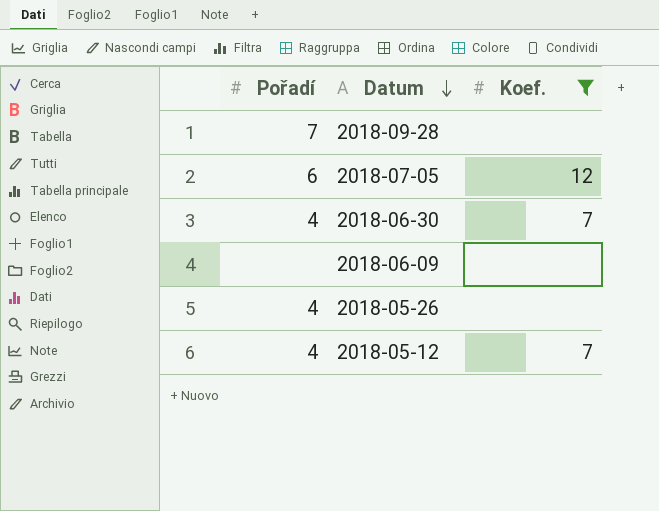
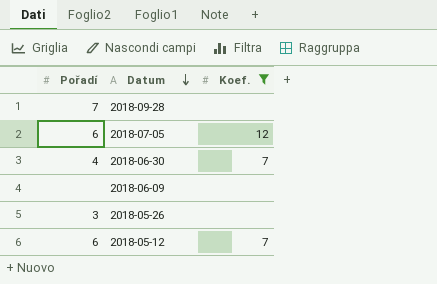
2018-05-26 | Pořadí: 4 -> 3
2018-05-12 | Pořadí: 4 -> 6

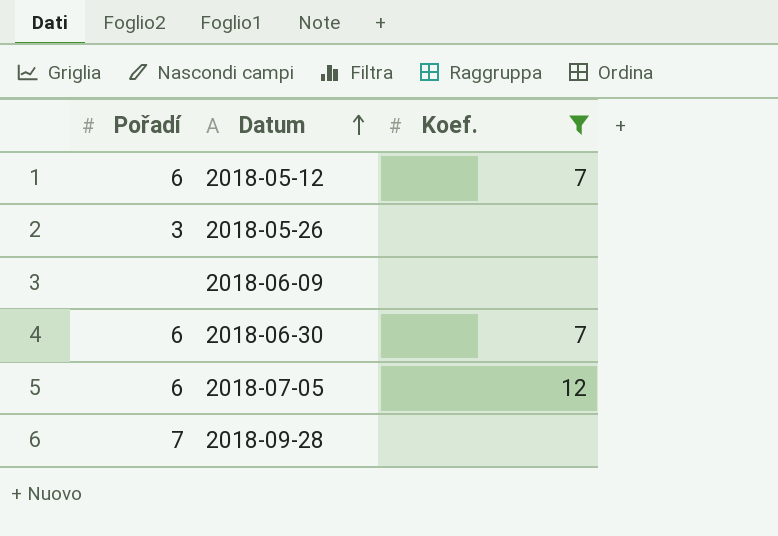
row order: Datum descending -> Datum ascending
2018-06-30 | Pořadí: 4 -> 6

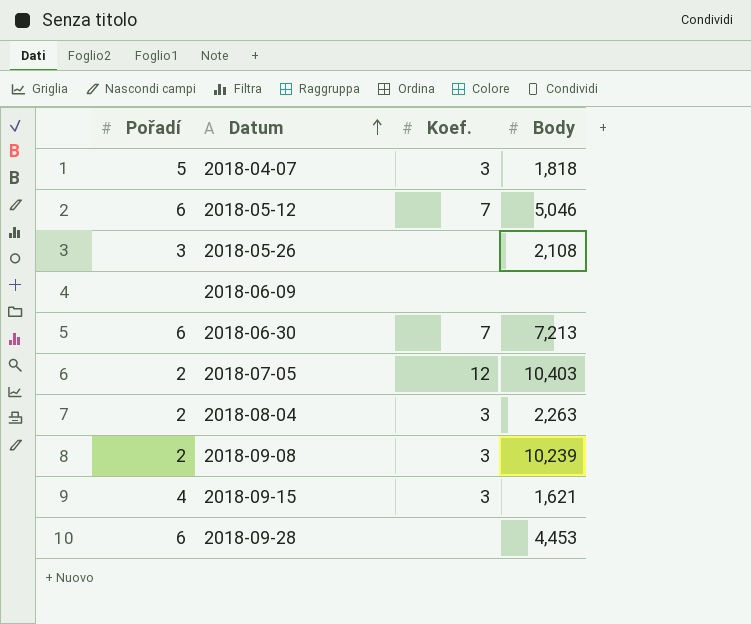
filter: Koef. != 3 -> none
column Body | position: none -> 4
2018-07-05 | Pořadí: 6 -> 2
2018-09-28 | Pořadí: 7 -> 6

